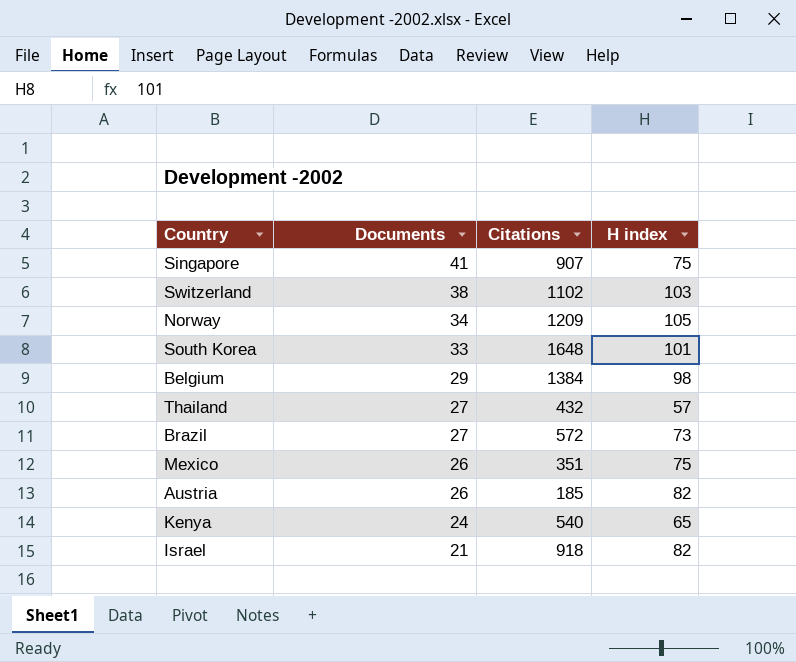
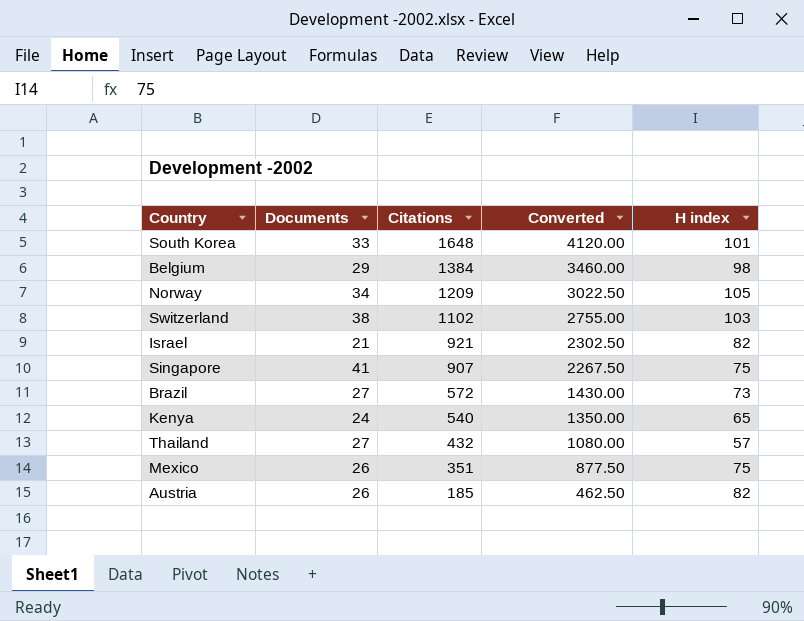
row order: Documents descending -> Citations descending
column Converted | formula: none -> [Citations] * 2.5
Israel | Citations: 918 -> 921

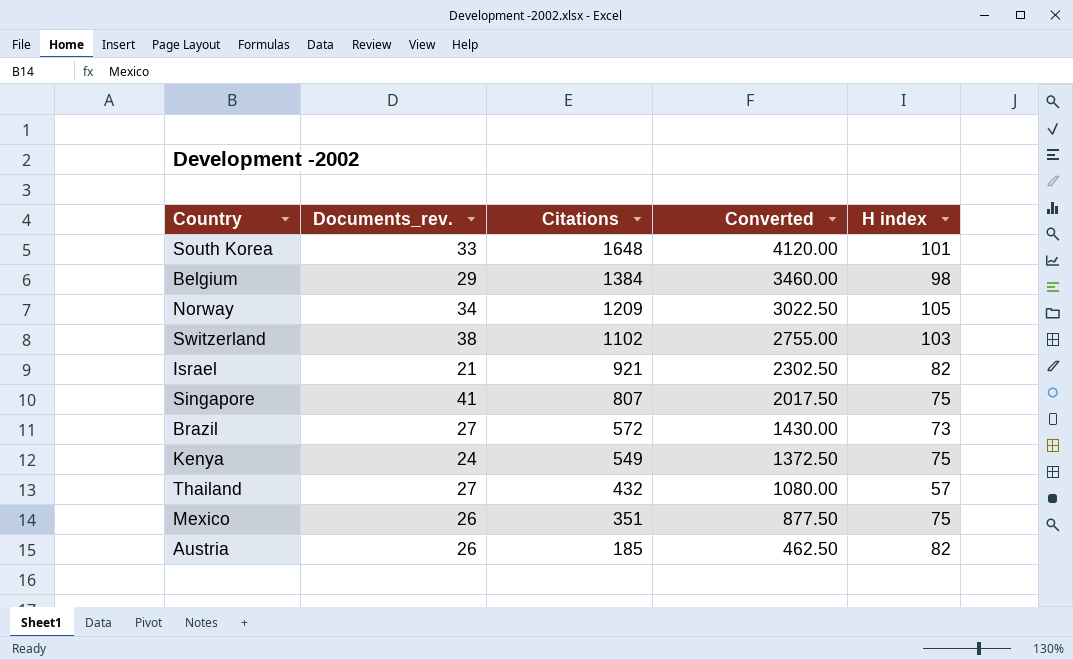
column name: Documents -> Documents_rev.
Singapore | Citations: 907 -> 807
Singapore | Converted: 2267.50 -> 2017.50
Kenya | Citations: 540 -> 549
Kenya | Converted: 1350.00 -> 1372.50
Kenya | H index: 65 -> 75

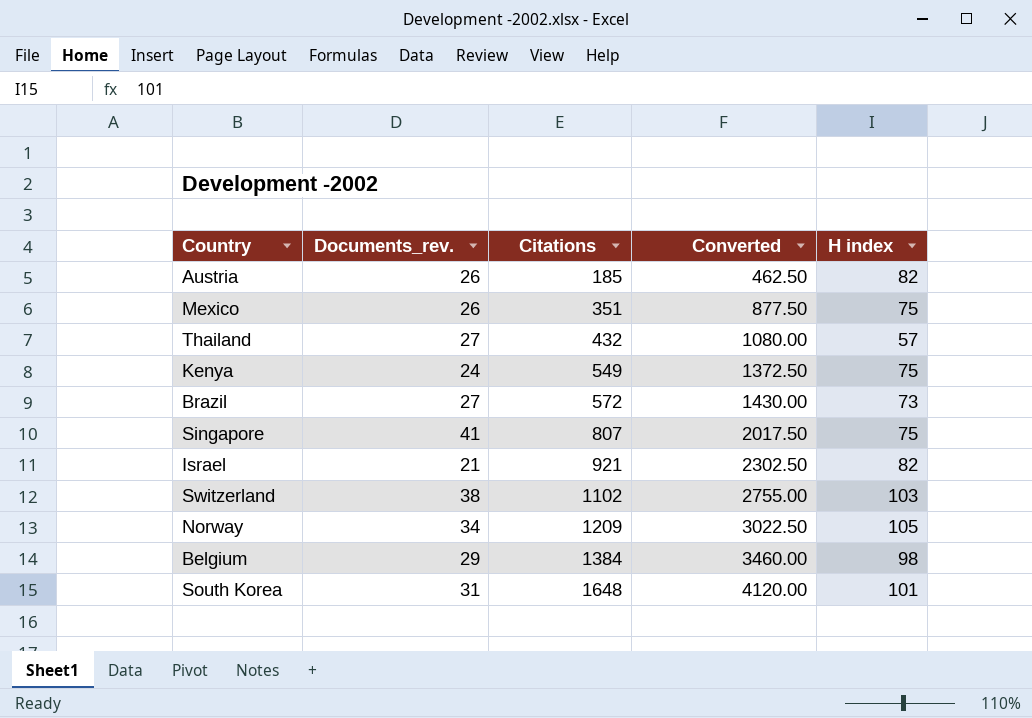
row order: Citations descending -> Citations ascending
South Korea | Documents_rev.: 33 -> 31

